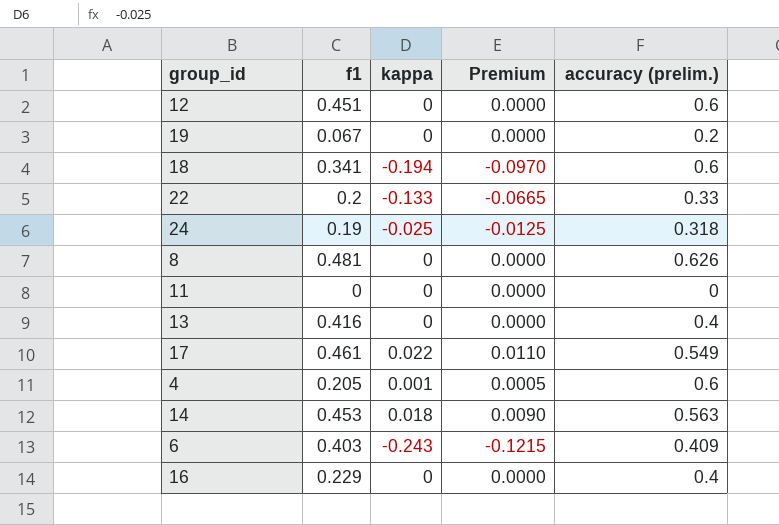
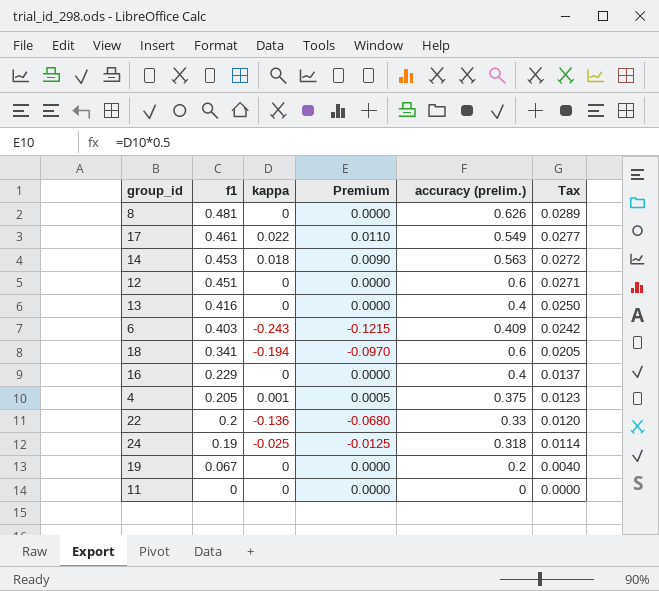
row order: none -> f1 descending
column Tax | formula: none -> [f1] * 0.06
4 | accuracy (prelim.): 0.6 -> 0.375
22 | kappa: -0.133 -> -0.136
22 | Premium: -0.0665 -> -0.0680

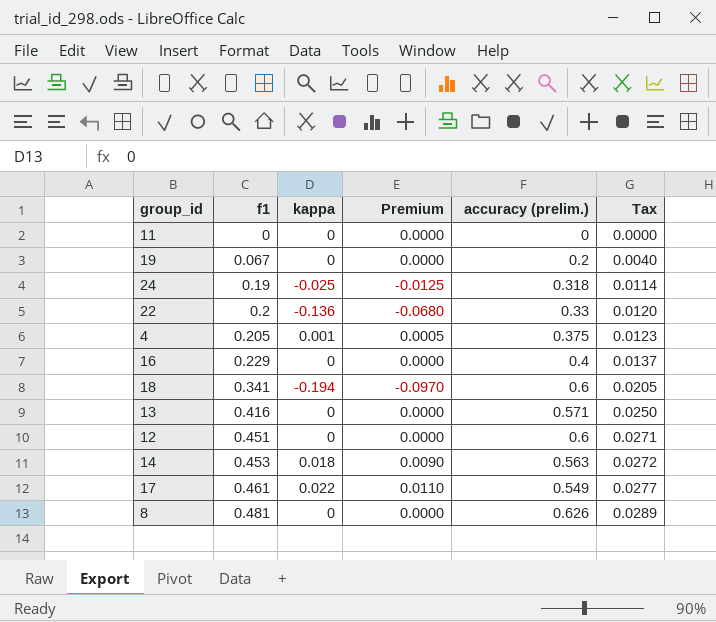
row order: f1 descending -> f1 ascending
row 6: 0.403 | -0.243 | -0.1215 | 0.409 | 0.0242 -> none
13 | accuracy (prelim.): 0.4 -> 0.571

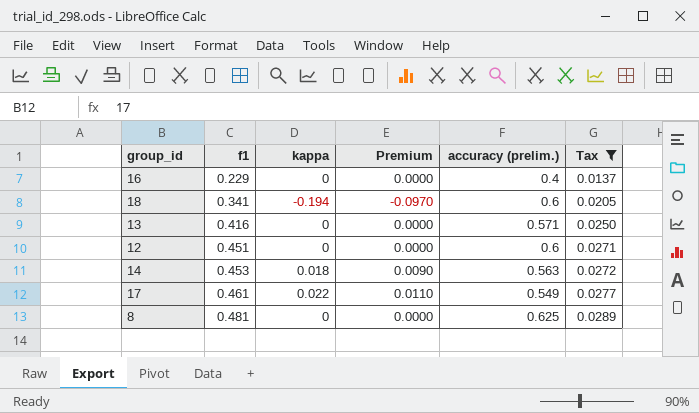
filter: none -> Tax >= 0.0137
8 | accuracy (prelim.): 0.626 -> 0.625

